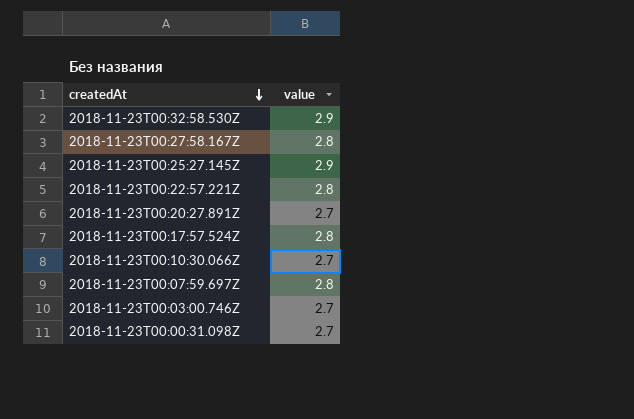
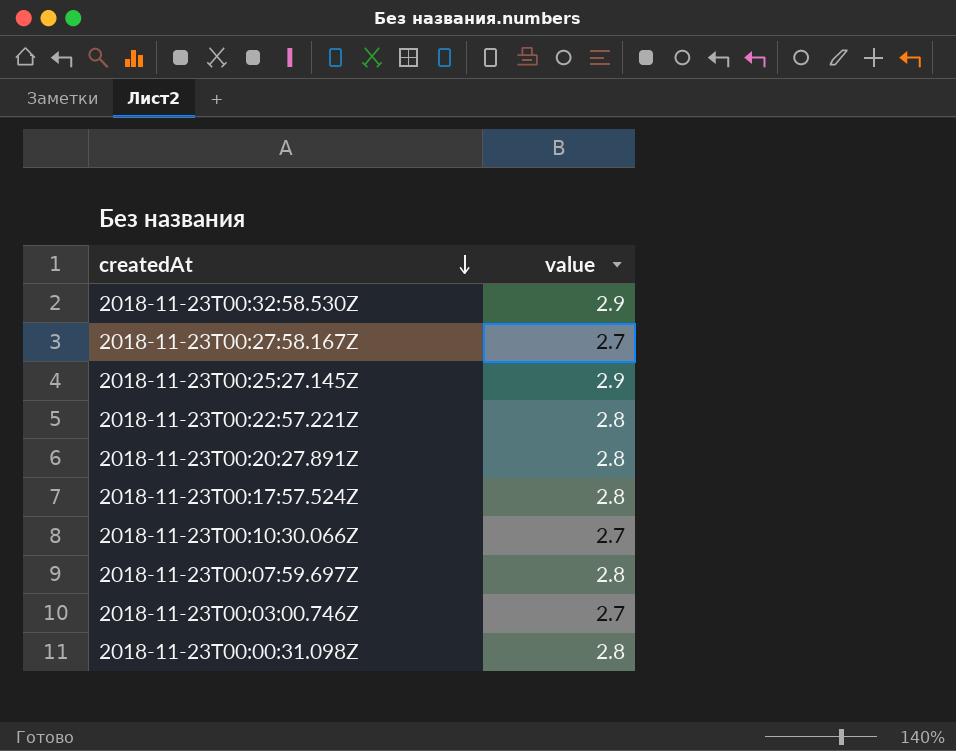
2018-11-23T00:27:58.167Z | value: 2.8 -> 2.7
2018-11-23T00:20:27.891Z | value: 2.7 -> 2.8
2018-11-23T00:00:31.098Z | value: 2.7 -> 2.8

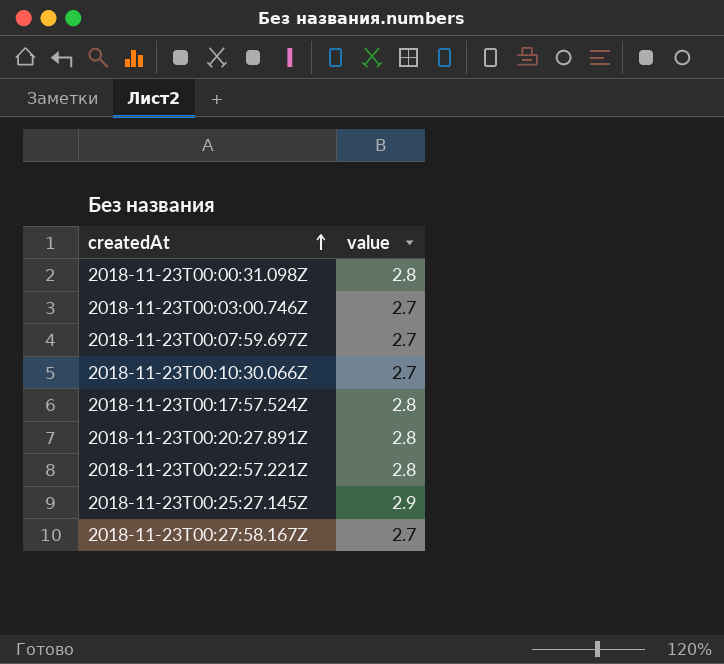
row order: createdAt descending -> createdAt ascending
row 2018-11-23T00:32:58.530Z: 2.9 -> none
2018-11-23T00:07:59.697Z | value: 2.8 -> 2.7

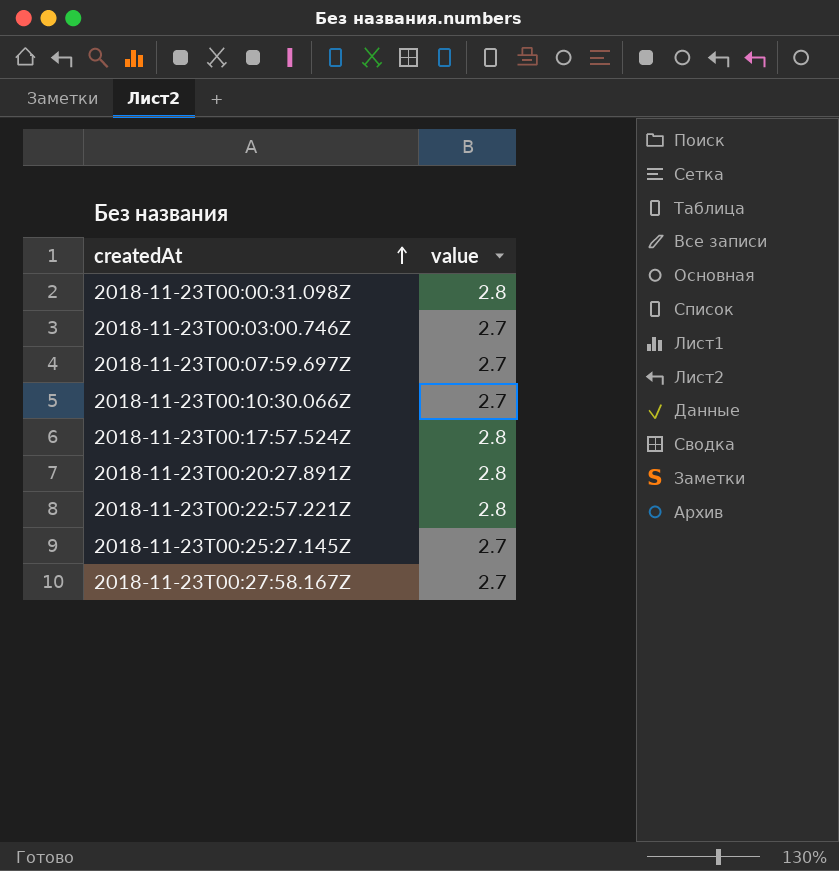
2018-11-23T00:25:27.145Z | value: 2.9 -> 2.7

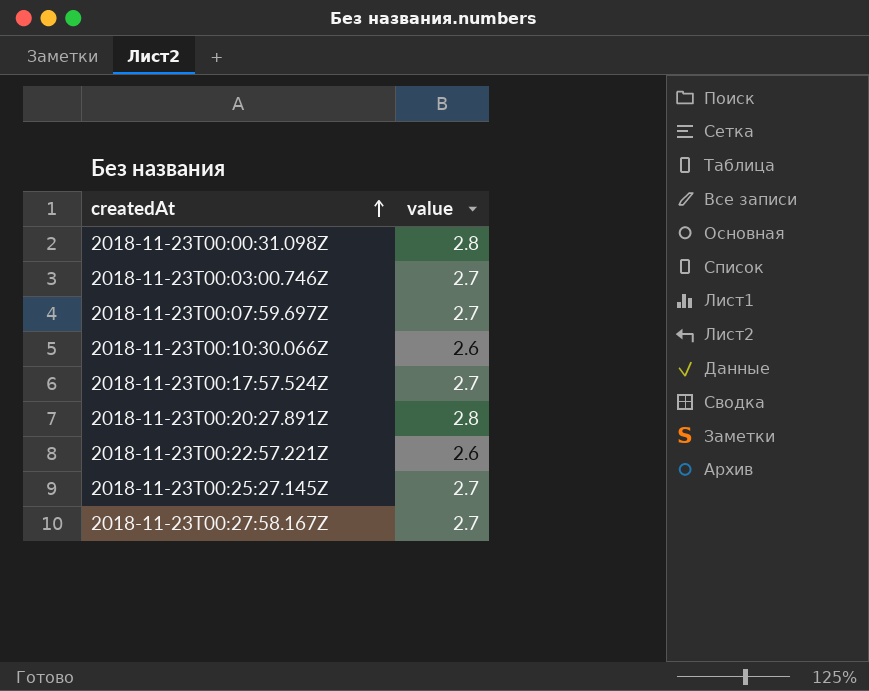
2018-11-23T00:10:30.066Z | value: 2.7 -> 2.6
2018-11-23T00:17:57.524Z | value: 2.8 -> 2.7
2018-11-23T00:22:57.221Z | value: 2.8 -> 2.6

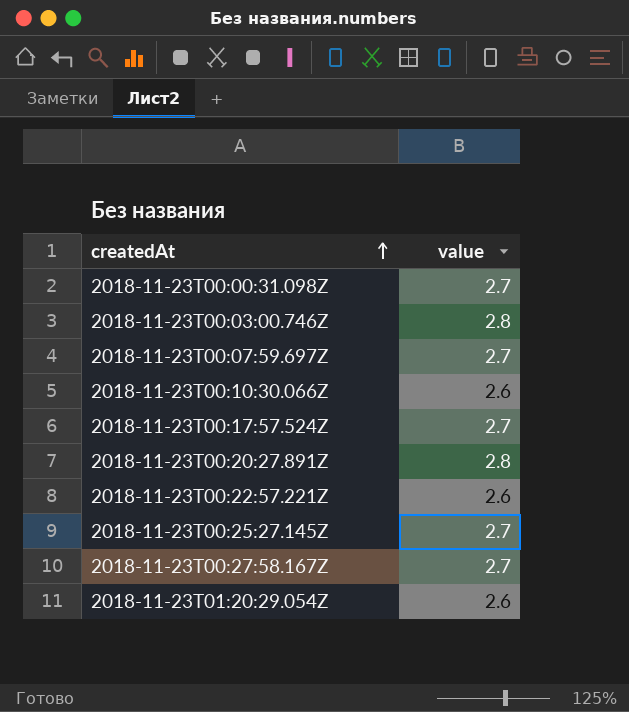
2018-11-23T00:00:31.098Z | value: 2.8 -> 2.7
2018-11-23T00:03:00.746Z | value: 2.7 -> 2.8
row 2018-11-23T01:20:29.054Z: none -> 2.6

